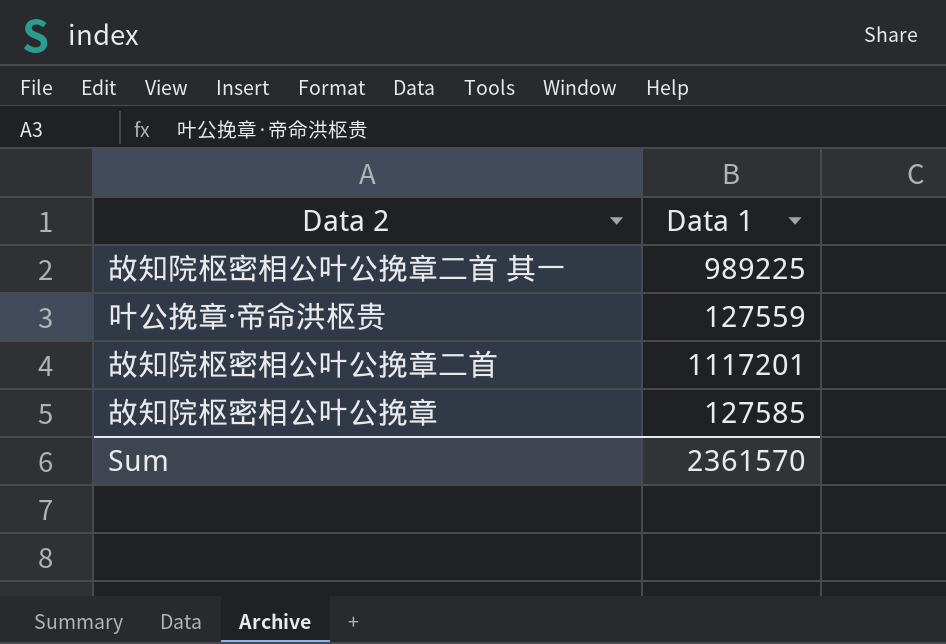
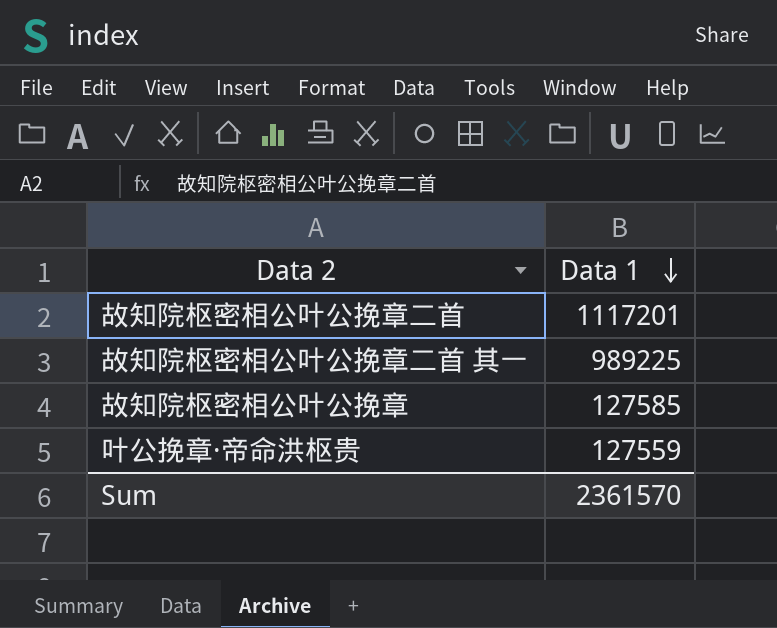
row order: none -> Data 1 descending

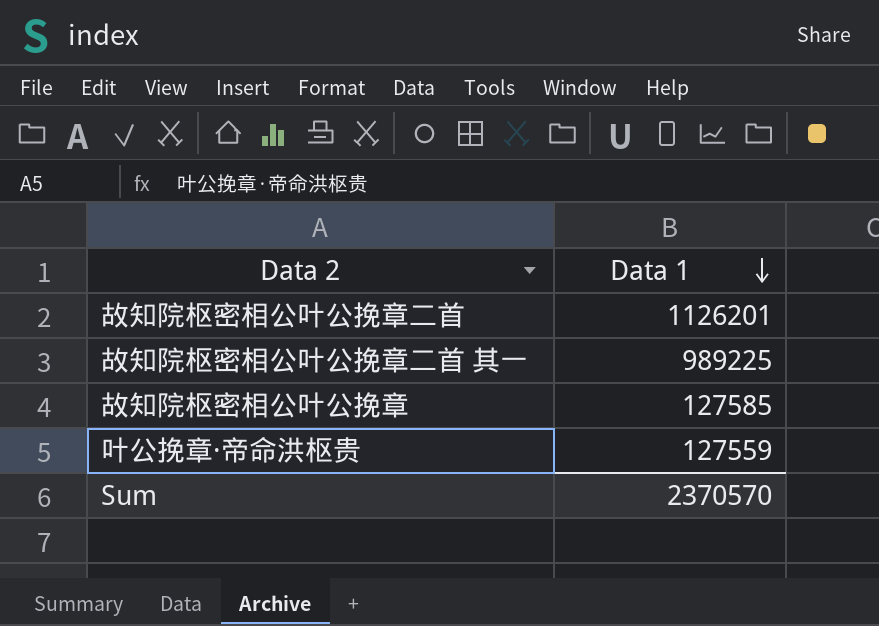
故知院枢密相公叶公挽章二首 | Data 1: 1117201 -> 1126201
Sum | Data 1: 2361570 -> 2370570

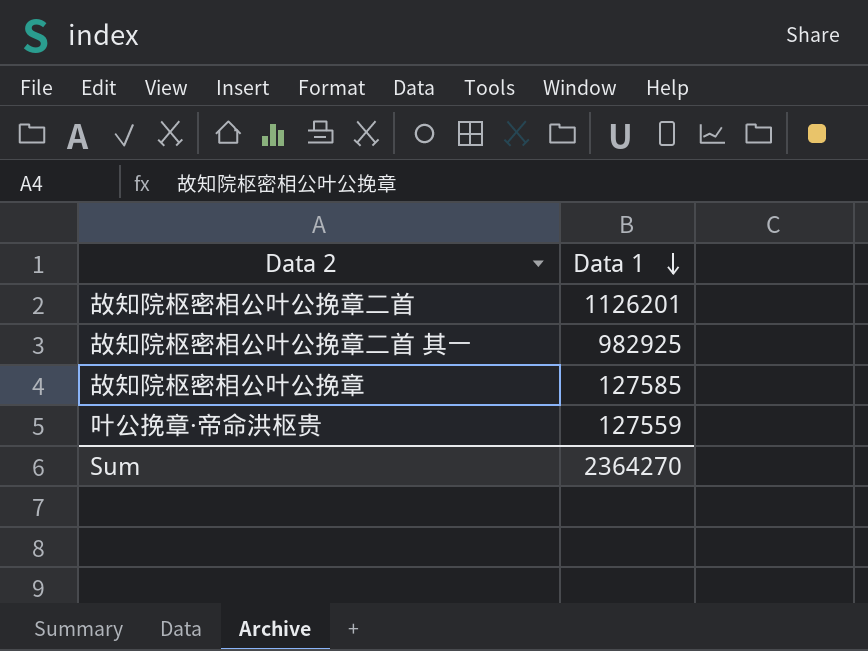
故知院枢密相公叶公挽章二首 其一 | Data 1: 989225 -> 982925
Sum | Data 1: 2370570 -> 2364270

